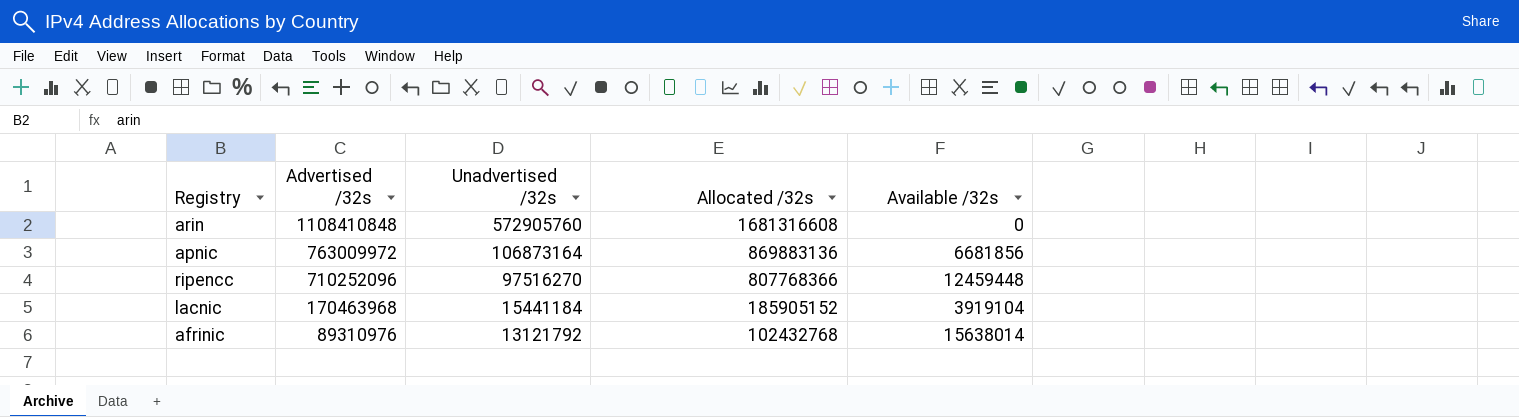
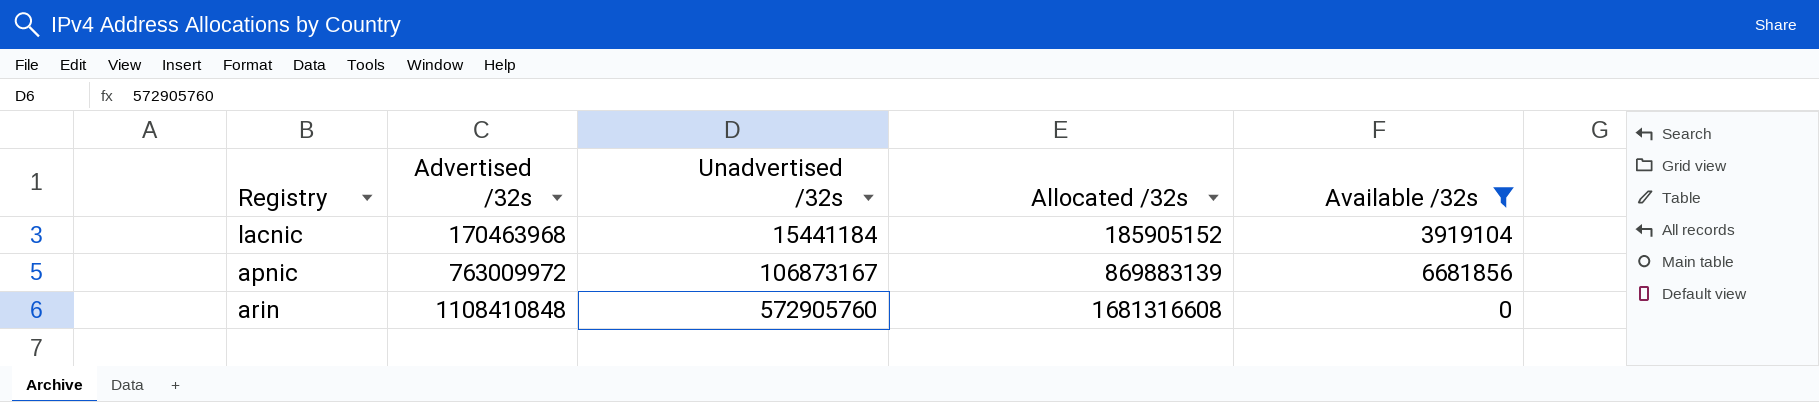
filter: none -> Available /32s <= 6681856
row order: Advertised /32s descending -> Advertised /32s ascending
apnic | Unadvertised /32s: 106873164 -> 106873167
apnic | Allocated /32s: 869883136 -> 869883139

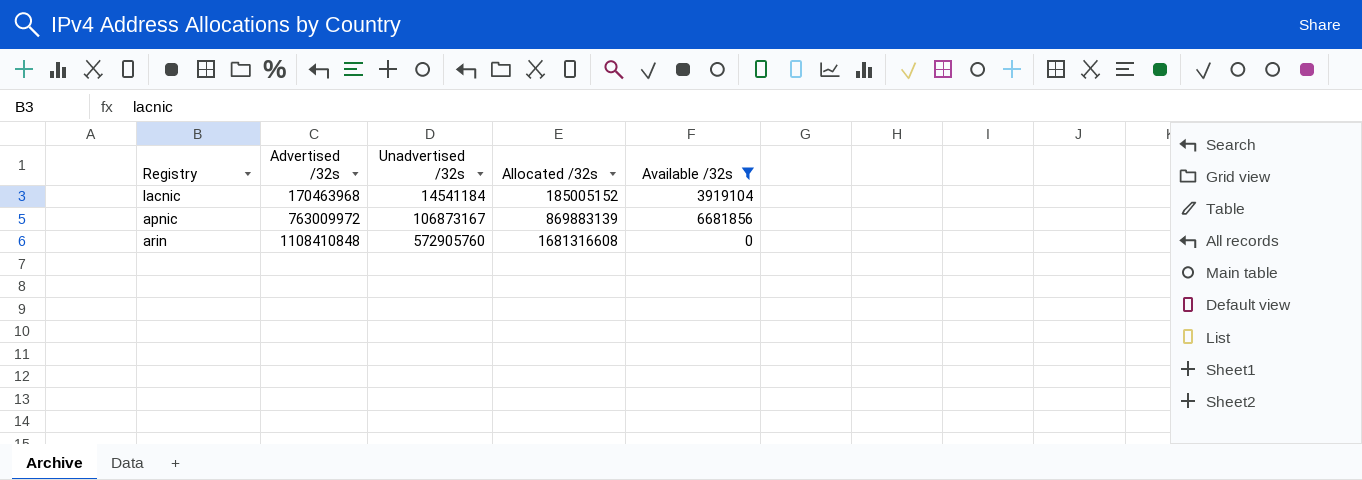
lacnic | Unadvertised /32s: 15441184 -> 14541184
lacnic | Allocated /32s: 185905152 -> 185005152

